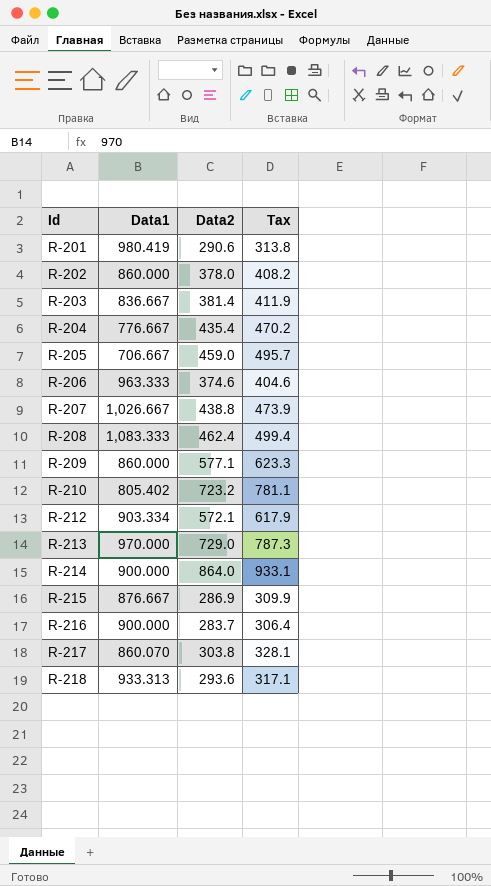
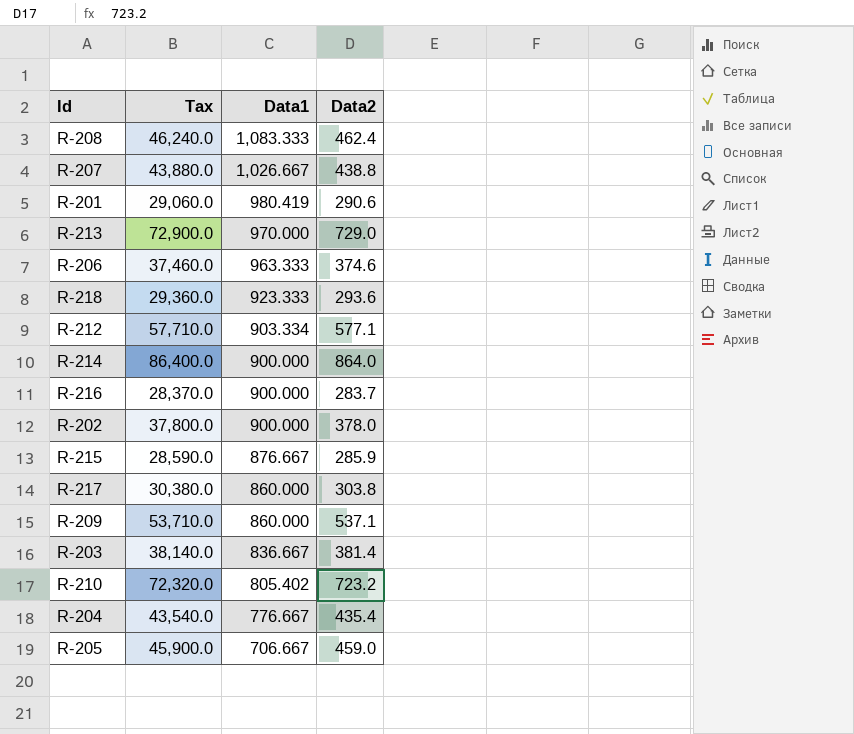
row order: Id ascending -> Data1 descending
column Tax | formula: [Data2] * 1.08 -> [Data2] * 100
column Tax | position: 4 -> 2
R-218 | Data1: 933.313 -> 923.333
R-212 | Data2: 572.1 -> 577.1
R-202 | Data1: 860.000 -> 900.000
R-215 | Data2: 286.9 -> 285.9
R-217 | Data1: 860.070 -> 860.000
R-209 | Data2: 577.1 -> 537.1

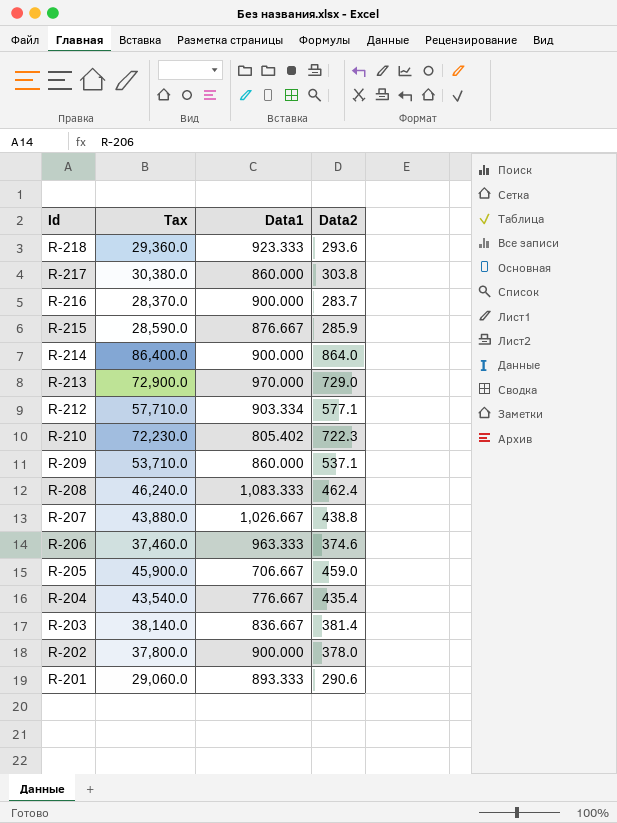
row order: Data1 descending -> Id descending
R-210 | Tax: 72,320.0 -> 72,230.0
R-210 | Data2: 723.2 -> 722.3
R-201 | Data1: 980.419 -> 893.333

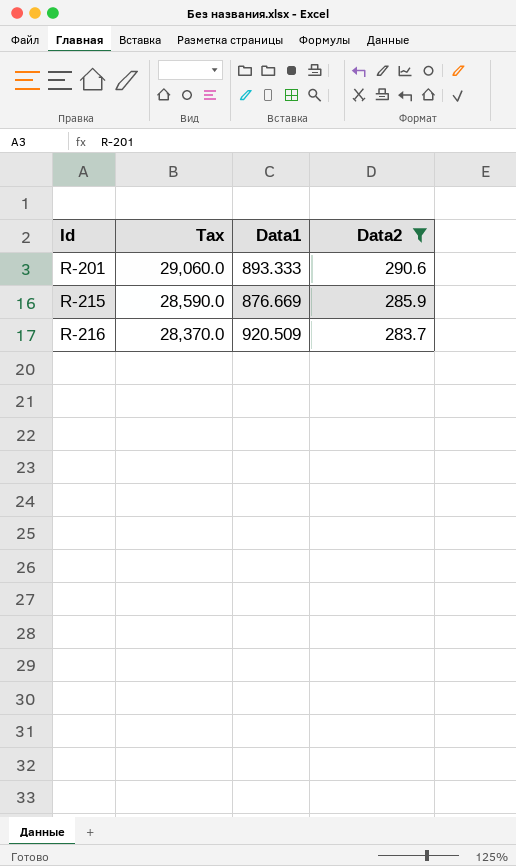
filter: none -> Data2 <= 290.6
row order: Id descending -> Id ascending
R-215 | Data1: 876.667 -> 876.669
R-216 | Data1: 900.000 -> 920.509

